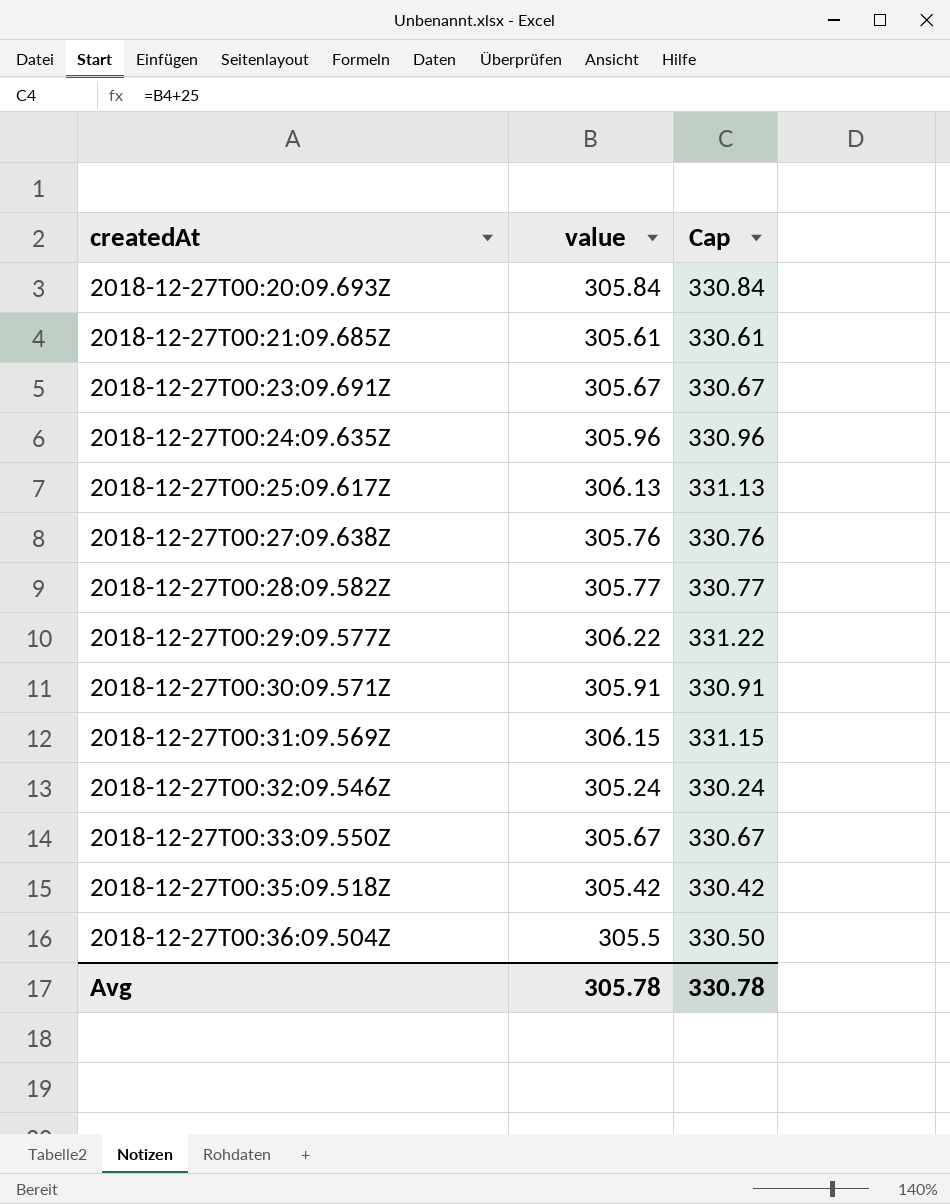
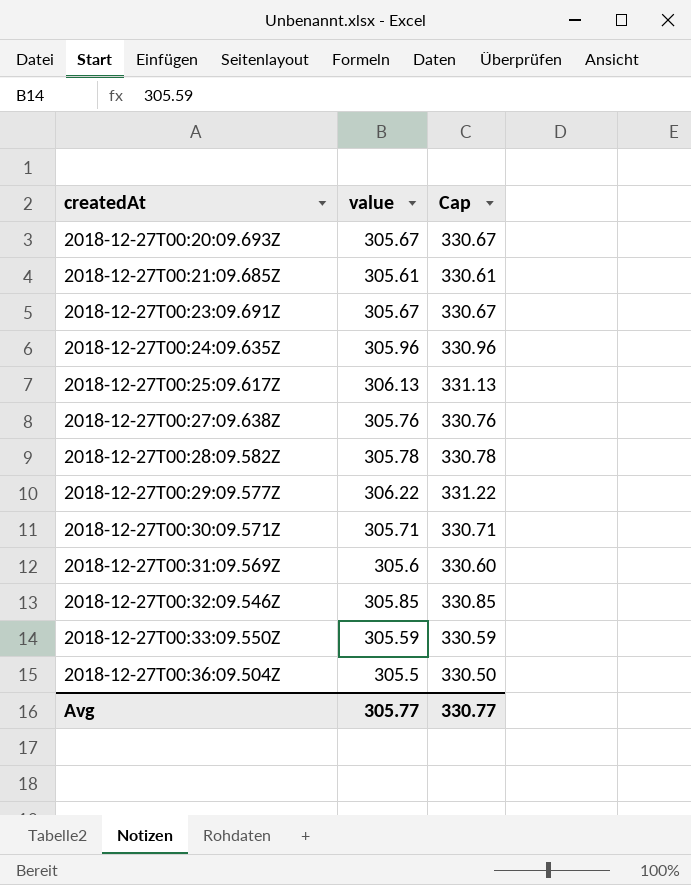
row 2018-12-27T00:35:09.518Z: 305.42 | 330.42 -> none
2018-12-27T00:20:09.693Z | value: 305.84 -> 305.67
2018-12-27T00:20:09.693Z | Cap: 330.84 -> 330.67
2018-12-27T00:28:09.582Z | value: 305.77 -> 305.78
2018-12-27T00:28:09.582Z | Cap: 330.77 -> 330.78
2018-12-27T00:30:09.571Z | value: 305.91 -> 305.71
2018-12-27T00:30:09.571Z | Cap: 330.91 -> 330.71
2018-12-27T00:31:09.569Z | value: 306.15 -> 305.6
2018-12-27T00:31:09.569Z | Cap: 331.15 -> 330.60
2018-12-27T00:32:09.546Z | value: 305.24 -> 305.85
2018-12-27T00:32:09.546Z | Cap: 330.24 -> 330.85
2018-12-27T00:33:09.550Z | value: 305.67 -> 305.59
2018-12-27T00:33:09.550Z | Cap: 330.67 -> 330.59
Avg | value: 305.78 -> 305.77
Avg | Cap: 330.78 -> 330.77

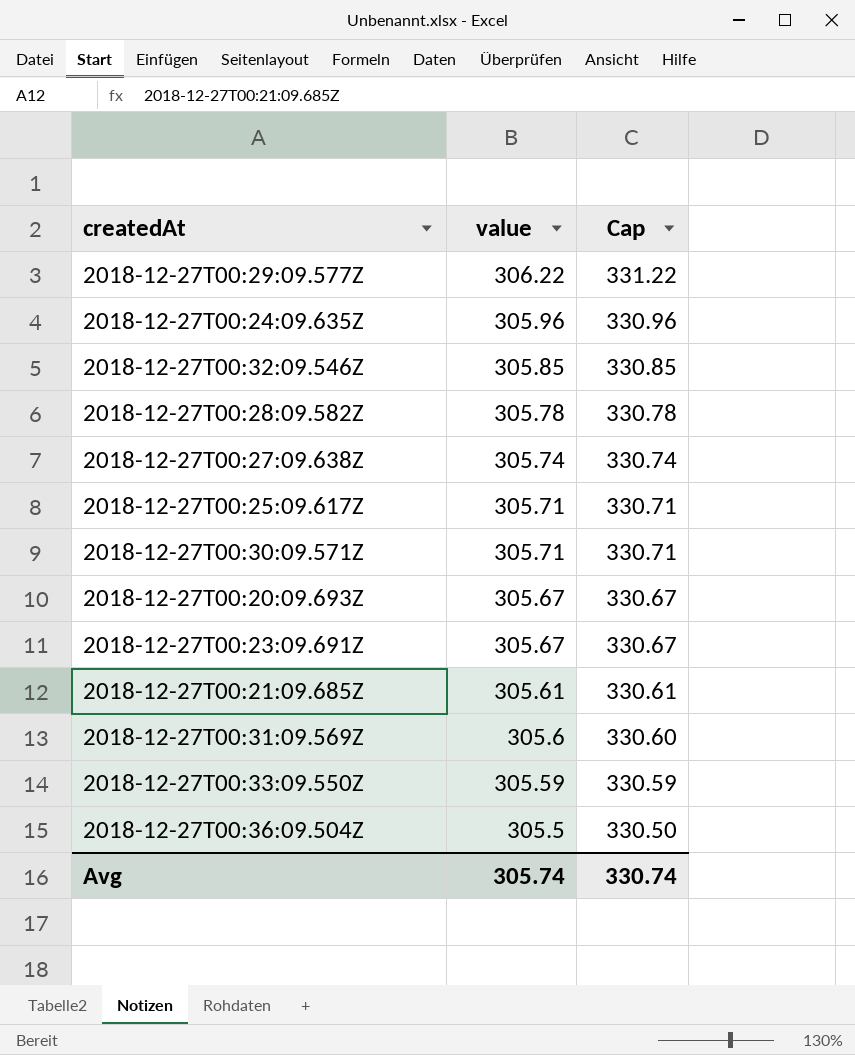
row order: createdAt ascending -> value descending
2018-12-27T00:27:09.638Z | value: 305.76 -> 305.74
2018-12-27T00:27:09.638Z | Cap: 330.76 -> 330.74
2018-12-27T00:25:09.617Z | value: 306.13 -> 305.71
2018-12-27T00:25:09.617Z | Cap: 331.13 -> 330.71
Avg | value: 305.77 -> 305.74
Avg | Cap: 330.77 -> 330.74

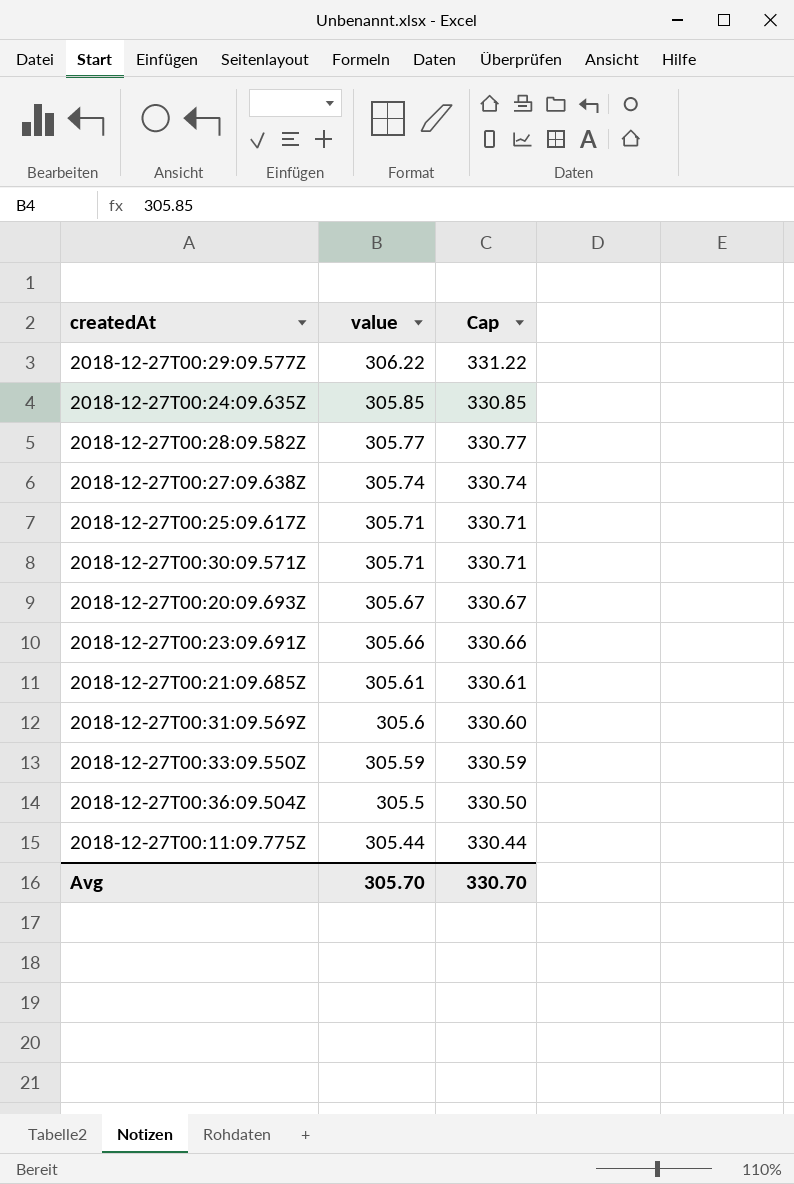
row 2018-12-27T00:32:09.546Z: 305.85 | 330.85 -> none
2018-12-27T00:24:09.635Z | value: 305.96 -> 305.85
2018-12-27T00:24:09.635Z | Cap: 330.96 -> 330.85
2018-12-27T00:28:09.582Z | value: 305.78 -> 305.77
2018-12-27T00:28:09.582Z | Cap: 330.78 -> 330.77
2018-12-27T00:23:09.691Z | value: 305.67 -> 305.66
2018-12-27T00:23:09.691Z | Cap: 330.67 -> 330.66
row 2018-12-27T00:11:09.775Z: none -> 305.44 | 330.44
Avg | value: 305.74 -> 305.70
Avg | Cap: 330.74 -> 330.70

